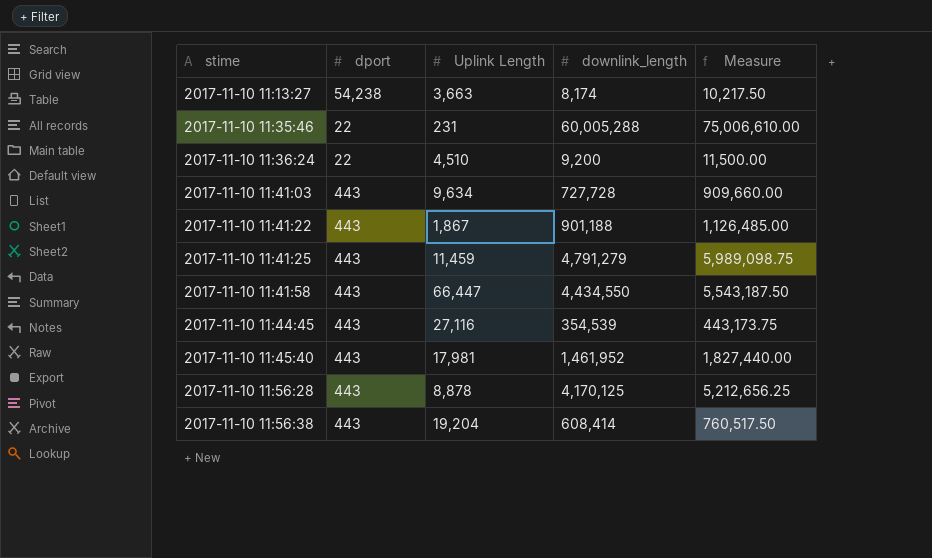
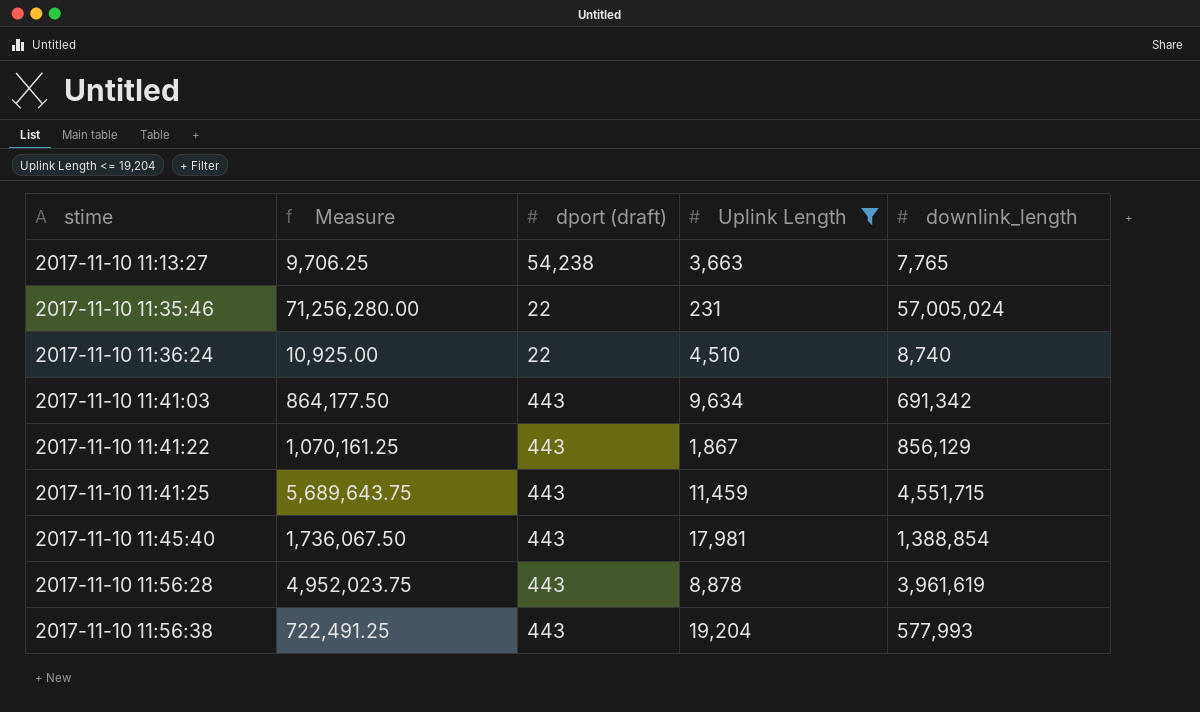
filter: none -> Uplink Length <= 19,204
column Measure | position: 5 -> 2
column name: dport -> dport (draft)
2017-11-10 11:13:27 | Measure: 10,217.50 -> 9,706.25
2017-11-10 11:13:27 | downlink_length: 8,174 -> 7,765
2017-11-10 11:35:46 | Measure: 75,006,610.00 -> 71,256,280.00
2017-11-10 11:35:46 | downlink_length: 60,005,288 -> 57,005,024
2017-11-10 11:36:24 | Measure: 11,500.00 -> 10,925.00
2017-11-10 11:36:24 | downlink_length: 9,200 -> 8,740
2017-11-10 11:41:03 | Measure: 909,660.00 -> 864,177.50
2017-11-10 11:41:03 | downlink_length: 727,728 -> 691,342
2017-11-10 11:41:22 | Measure: 1,126,485.00 -> 1,070,161.25
2017-11-10 11:41:22 | downlink_length: 901,188 -> 856,129
2017-11-10 11:41:25 | Measure: 5,989,098.75 -> 5,689,643.75
2017-11-10 11:41:25 | downlink_length: 4,791,279 -> 4,551,715
2017-11-10 11:45:40 | Measure: 1,827,440.00 -> 1,736,067.50
2017-11-10 11:45:40 | downlink_length: 1,461,952 -> 1,388,854
2017-11-10 11:56:28 | Measure: 5,212,656.25 -> 4,952,023.75
2017-11-10 11:56:28 | downlink_length: 4,170,125 -> 3,961,619
2017-11-10 11:56:38 | Measure: 760,517.50 -> 722,491.25
2017-11-10 11:56:38 | downlink_length: 608,414 -> 577,993

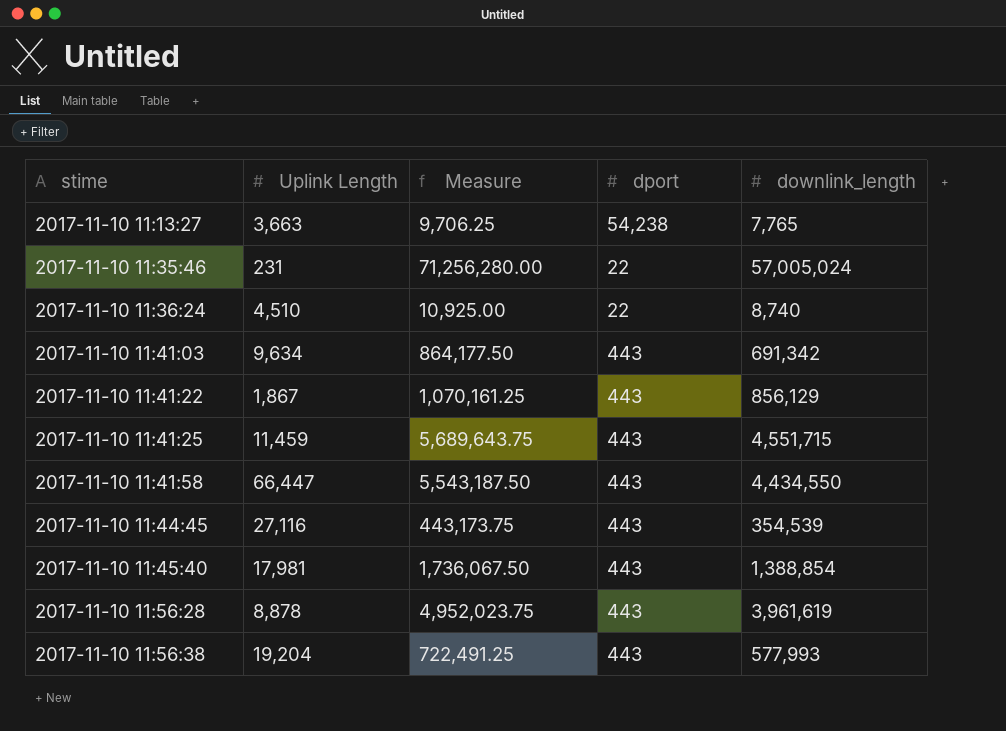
filter: Uplink Length <= 19,204 -> none
column Uplink Length | position: 4 -> 2
column name: dport (draft) -> dport

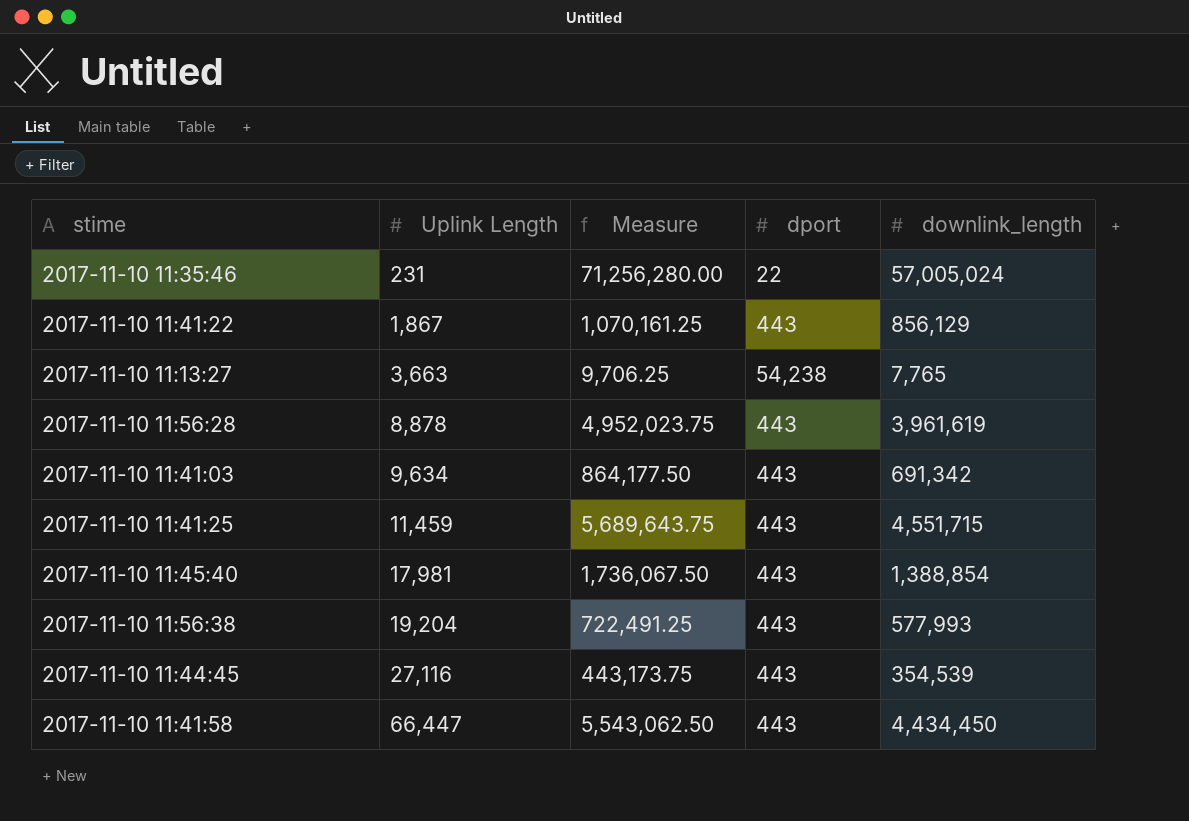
row order: stime ascending -> Uplink Length ascending
row 2017-11-10 11:36:24: 4,510 | 10,925.00 | 22 | 8,740 -> none
2017-11-10 11:41:58 | Measure: 5,543,187.50 -> 5,543,062.50
2017-11-10 11:41:58 | downlink_length: 4,434,550 -> 4,434,450

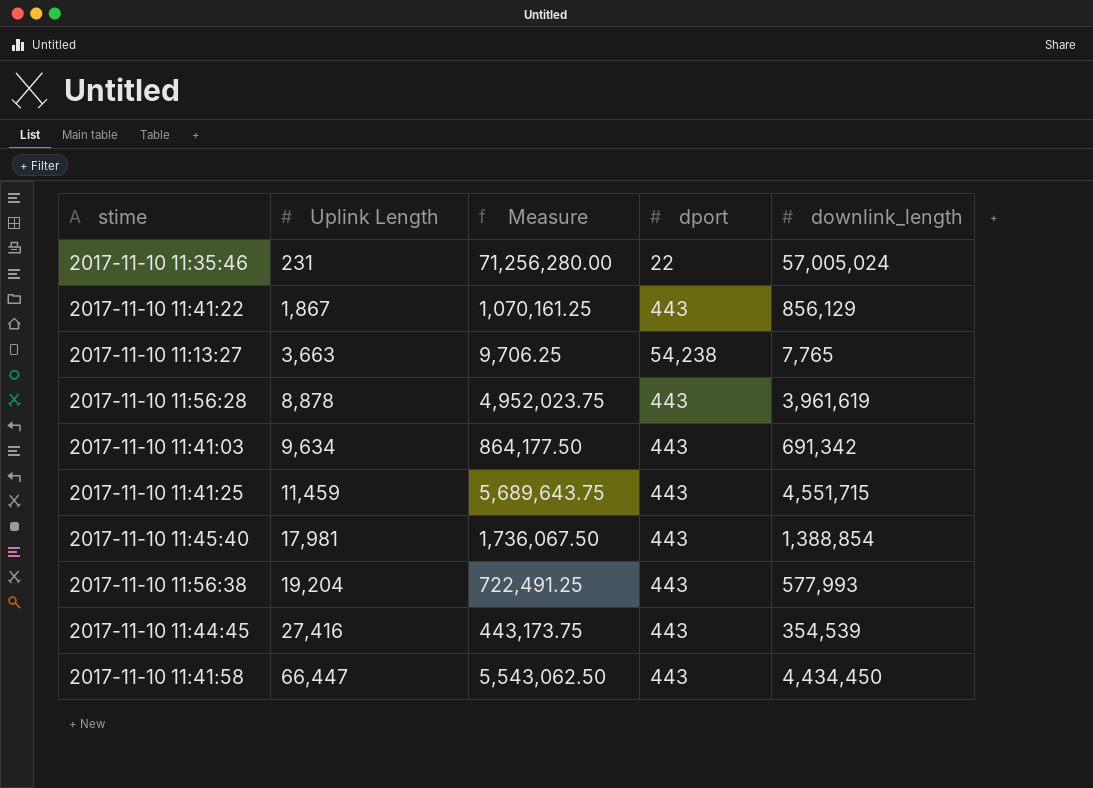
2017-11-10 11:44:45 | Uplink Length: 27,116 -> 27,416

